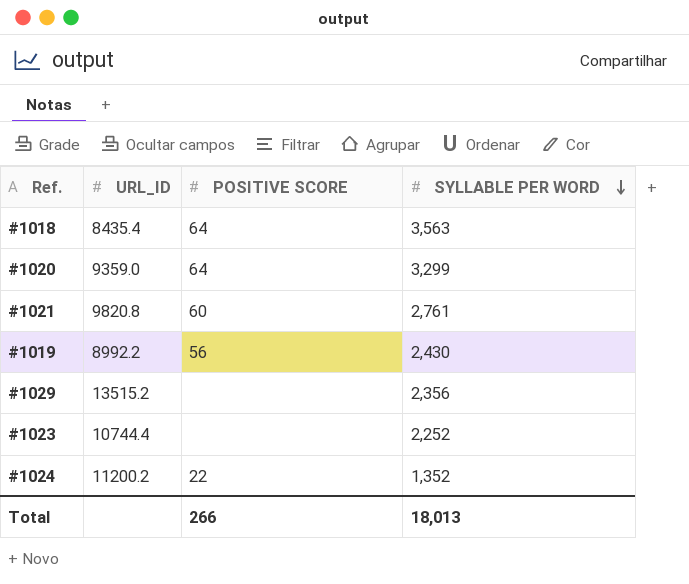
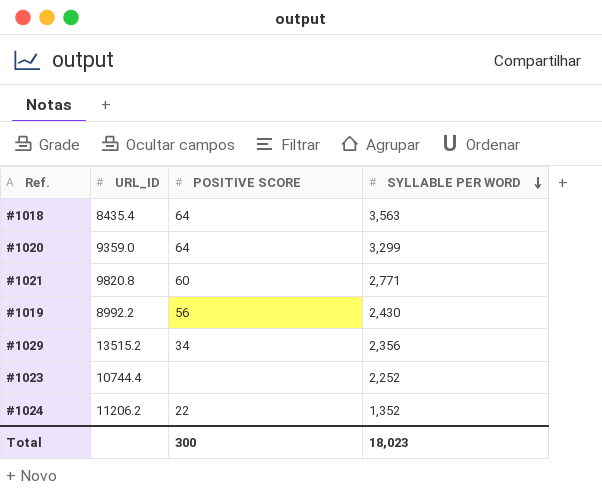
#1021 | SYLLABLE PER WORD: 2,761 -> 2,771
#1029 | POSITIVE SCORE: none -> 34
#1024 | URL_ID: 11200.2 -> 11206.2
Total | POSITIVE SCORE: 266 -> 300
Total | SYLLABLE PER WORD: 18,013 -> 18,023

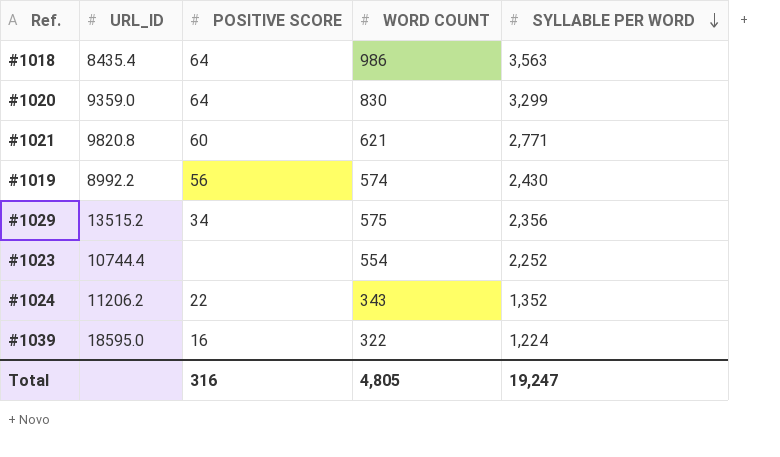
column WORD COUNT | position: none -> 4
row #1039: none -> 18595.0 | 16 | 322 | 1,224
Total | POSITIVE SCORE: 300 -> 316
Total | SYLLABLE PER WORD: 18,023 -> 19,247

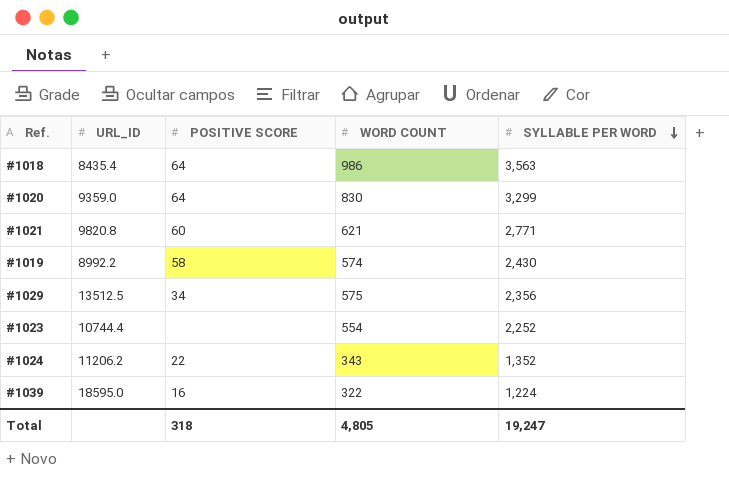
#1019 | POSITIVE SCORE: 56 -> 58
#1029 | URL_ID: 13515.2 -> 13512.5
Total | POSITIVE SCORE: 316 -> 318

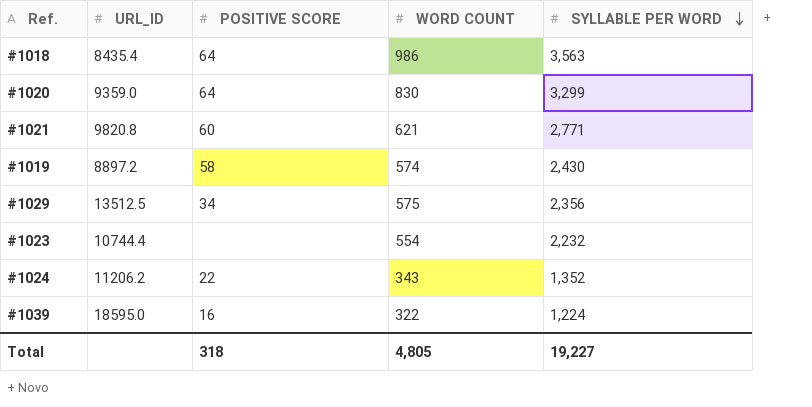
#1019 | URL_ID: 8992.2 -> 8897.2
#1023 | SYLLABLE PER WORD: 2,252 -> 2,232
Total | SYLLABLE PER WORD: 19,247 -> 19,227

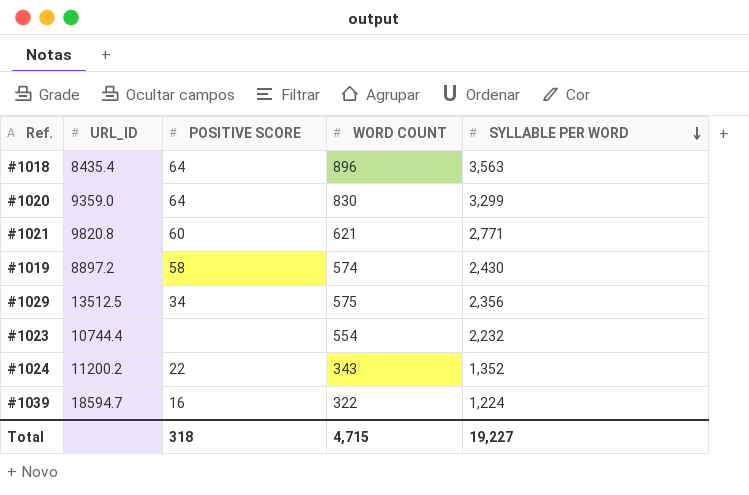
#1018 | WORD COUNT: 986 -> 896
#1024 | URL_ID: 11206.2 -> 11200.2
#1039 | URL_ID: 18595.0 -> 18594.7
Total | WORD COUNT: 4,805 -> 4,715

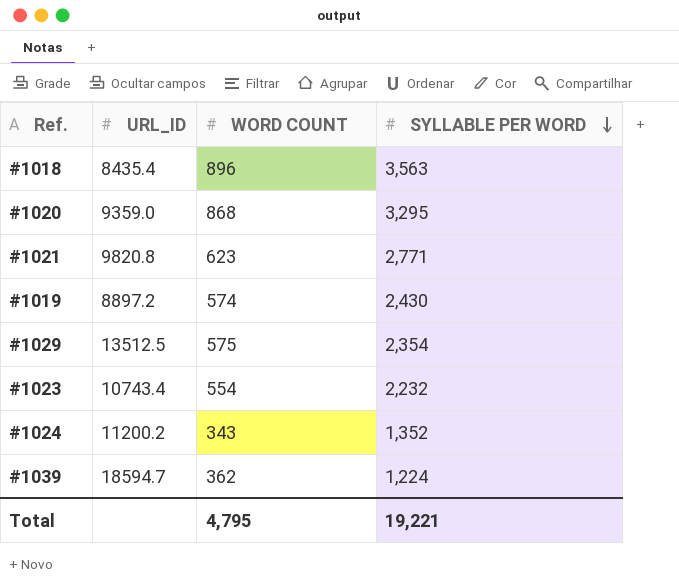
column POSITIVE SCORE | position: 3 -> none
#1020 | WORD COUNT: 830 -> 868
#1020 | SYLLABLE PER WORD: 3,299 -> 3,295
#1021 | WORD COUNT: 621 -> 623
#1029 | SYLLABLE PER WORD: 2,356 -> 2,354
#1023 | URL_ID: 10744.4 -> 10743.4
#1039 | WORD COUNT: 322 -> 362
Total | WORD COUNT: 4,715 -> 4,795
Total | SYLLABLE PER WORD: 19,227 -> 19,221

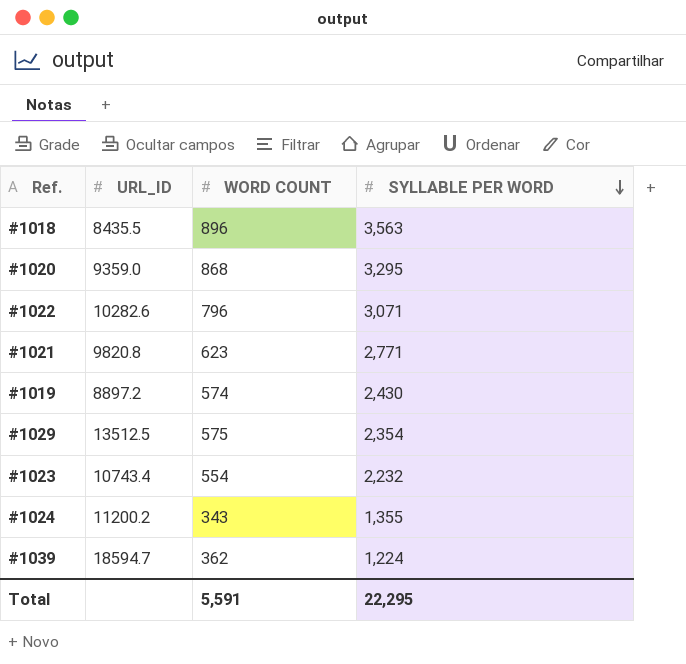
#1018 | URL_ID: 8435.4 -> 8435.5
row #1022: none -> 10282.6 | 796 | 3,071
#1024 | SYLLABLE PER WORD: 1,352 -> 1,355
Total | WORD COUNT: 4,795 -> 5,591
Total | SYLLABLE PER WORD: 19,221 -> 22,295

